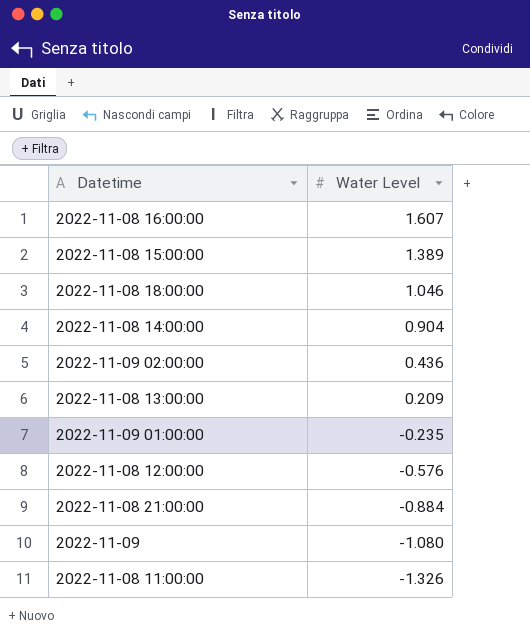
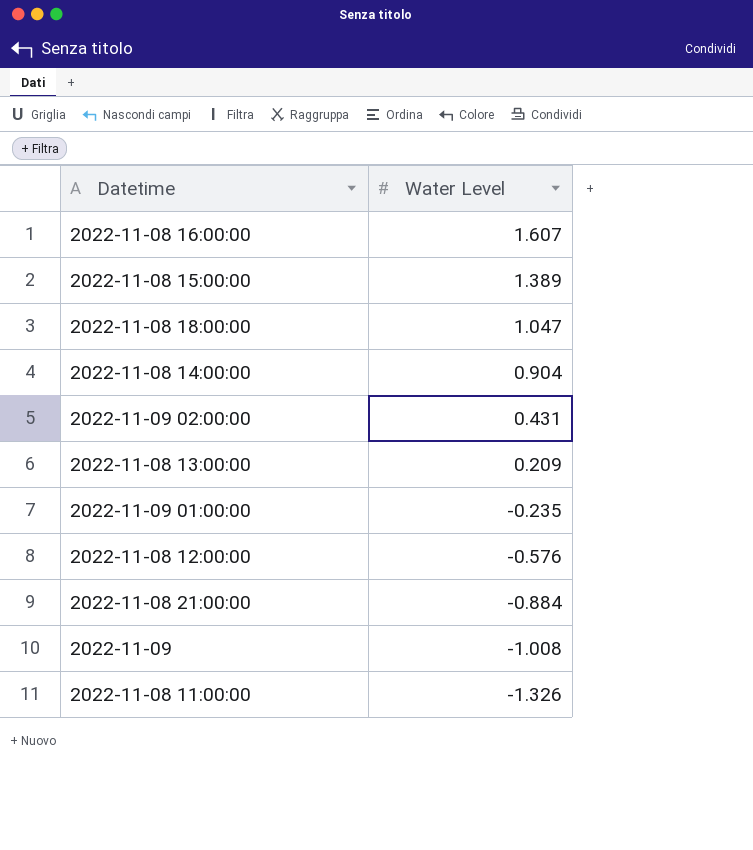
2022-11-08 18:00:00 | Water Level: 1.046 -> 1.047
2022-11-09 02:00:00 | Water Level: 0.436 -> 0.431
2022-11-09 | Water Level: -1.080 -> -1.008

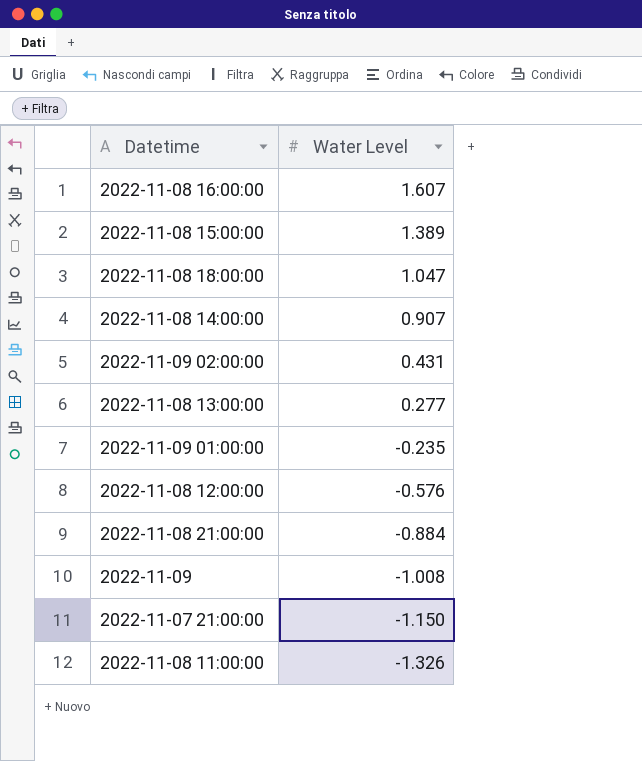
2022-11-08 14:00:00 | Water Level: 0.904 -> 0.907
2022-11-08 13:00:00 | Water Level: 0.209 -> 0.277
row 2022-11-07 21:00:00: none -> -1.150

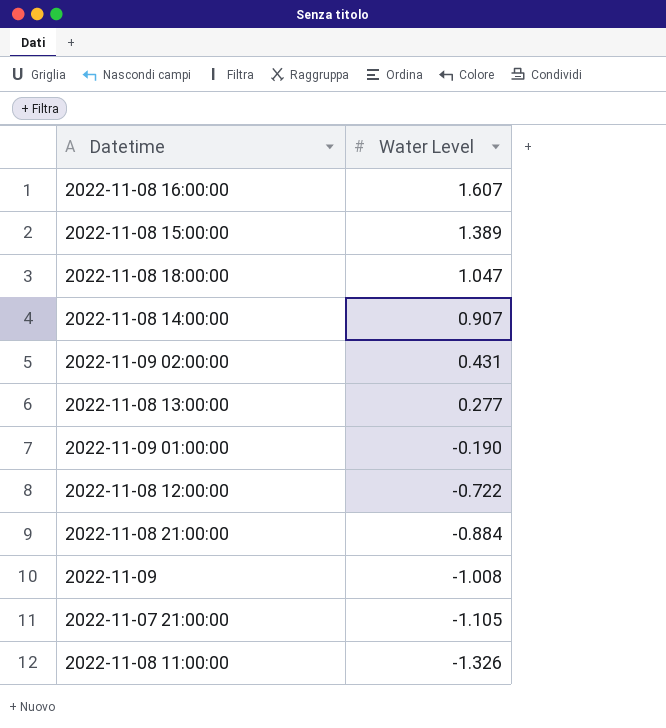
2022-11-09 01:00:00 | Water Level: -0.235 -> -0.190
2022-11-08 12:00:00 | Water Level: -0.576 -> -0.722
2022-11-07 21:00:00 | Water Level: -1.150 -> -1.105

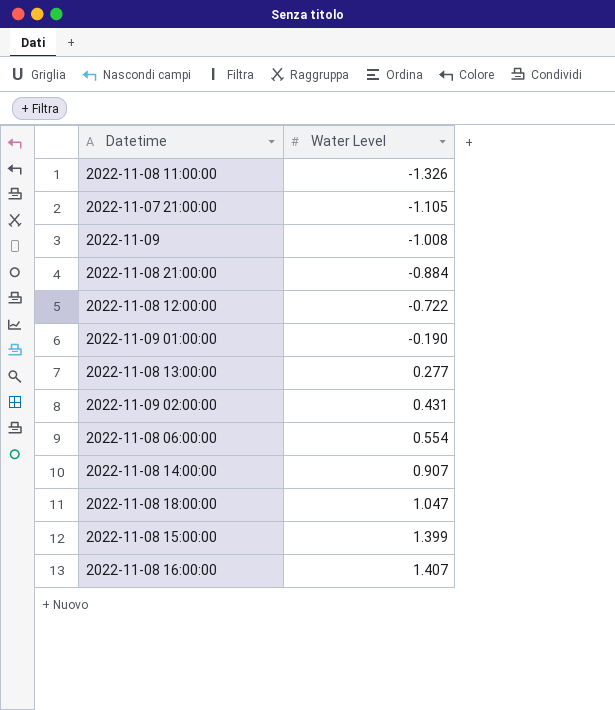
row order: Water Level descending -> Water Level ascending
row 2022-11-08 06:00:00: none -> 0.554
2022-11-08 15:00:00 | Water Level: 1.389 -> 1.399
2022-11-08 16:00:00 | Water Level: 1.607 -> 1.407

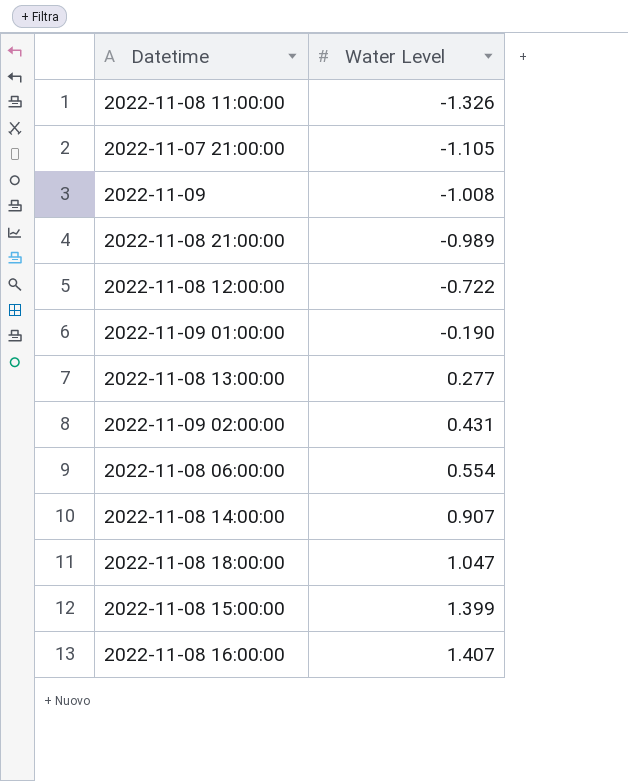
2022-11-08 21:00:00 | Water Level: -0.884 -> -0.989

